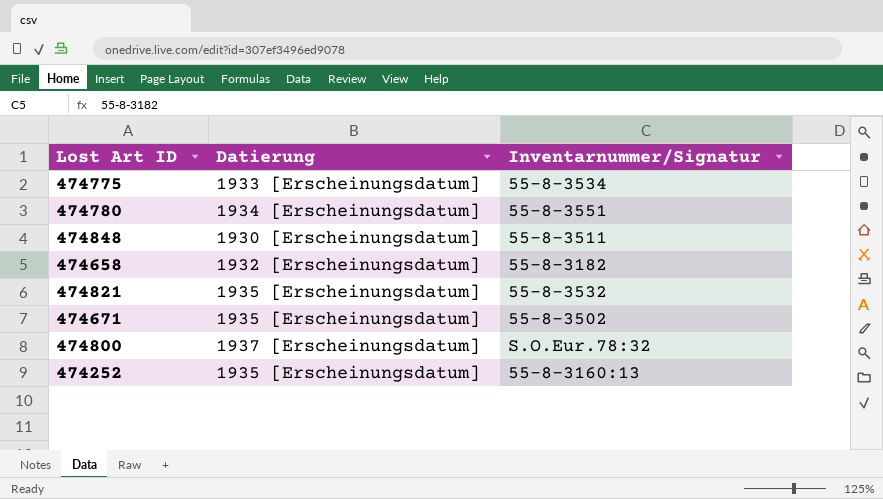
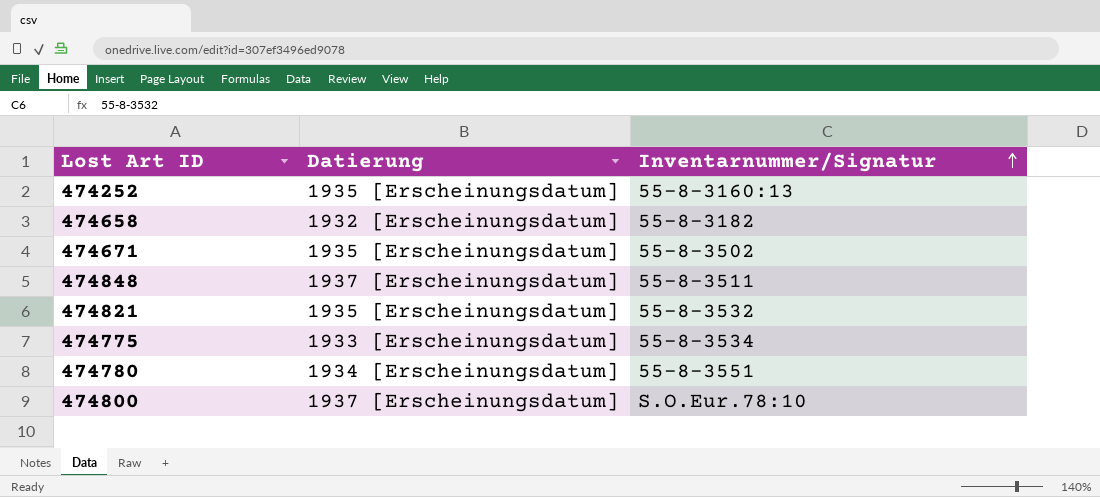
row order: none -> Inventarnummer/Signatur ascending
474848 | Datierung: 1930 [Erscheinungsdatum] -> 1937 [Erscheinungsdatum]
474800 | Inventarnummer/Signatur: S.O.Eur.78:32 -> S.O.Eur.78:10

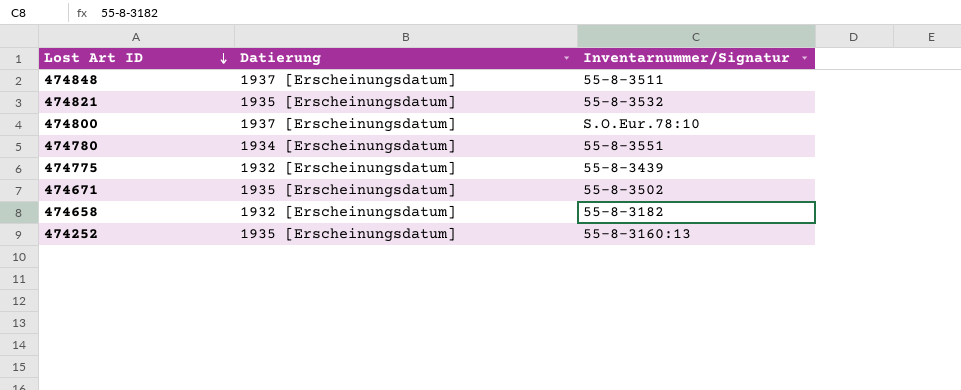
row order: Inventarnummer/Signatur ascending -> Lost Art ID descending
474775 | Datierung: 1933 [Erscheinungsdatum] -> 1932 [Erscheinungsdatum]
474775 | Inventarnummer/Signatur: 55-8-3534 -> 55-8-3439

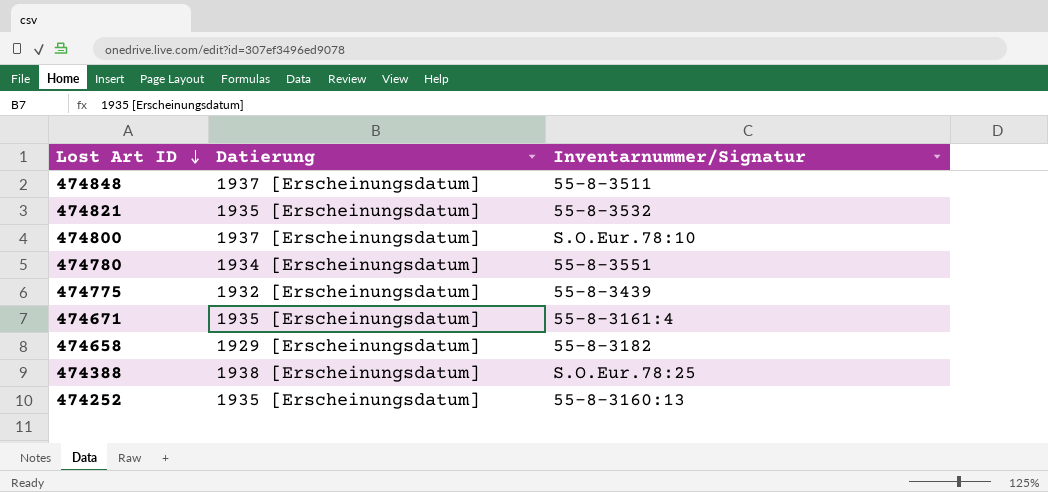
474671 | Inventarnummer/Signatur: 55-8-3502 -> 55-8-3161:4
474658 | Datierung: 1932 [Erscheinungsdatum] -> 1929 [Erscheinungsdatum]
row 474388: none -> 1938 [Erscheinungsdatum] | S.O.Eur.78:25

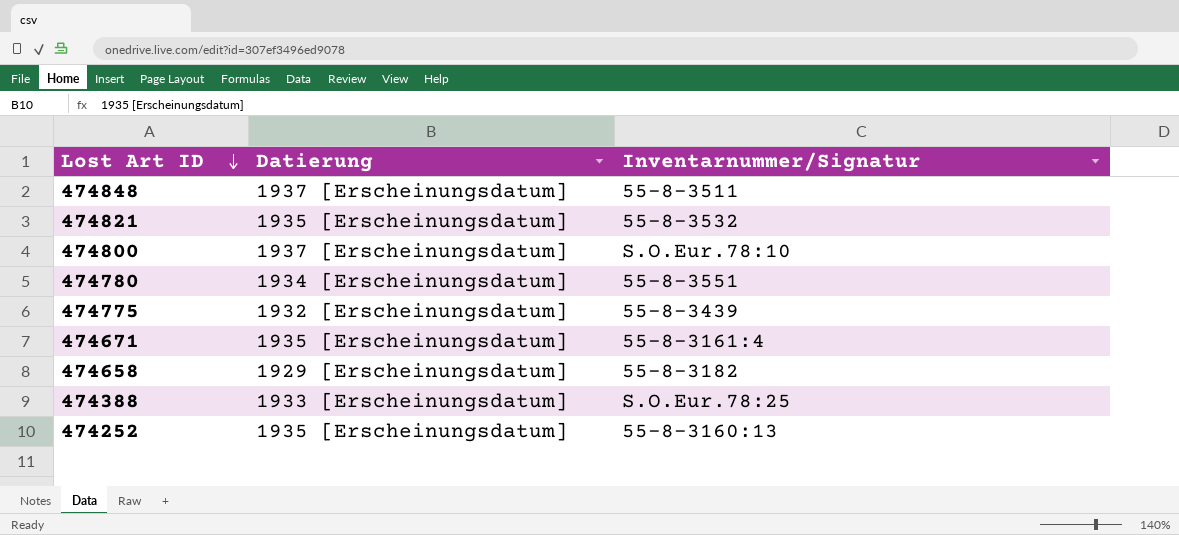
474388 | Datierung: 1938 [Erscheinungsdatum] -> 1933 [Erscheinungsdatum]

